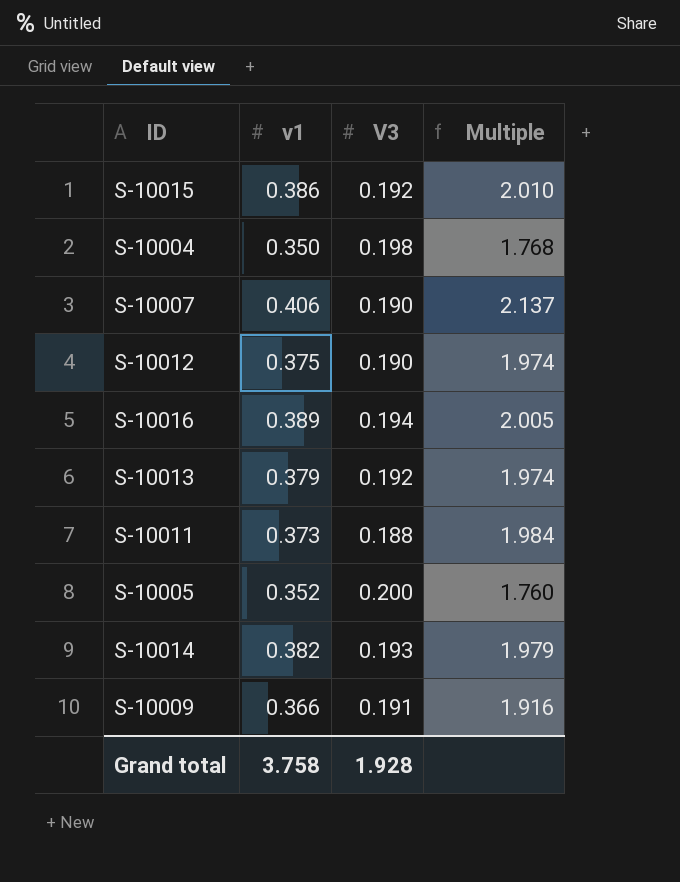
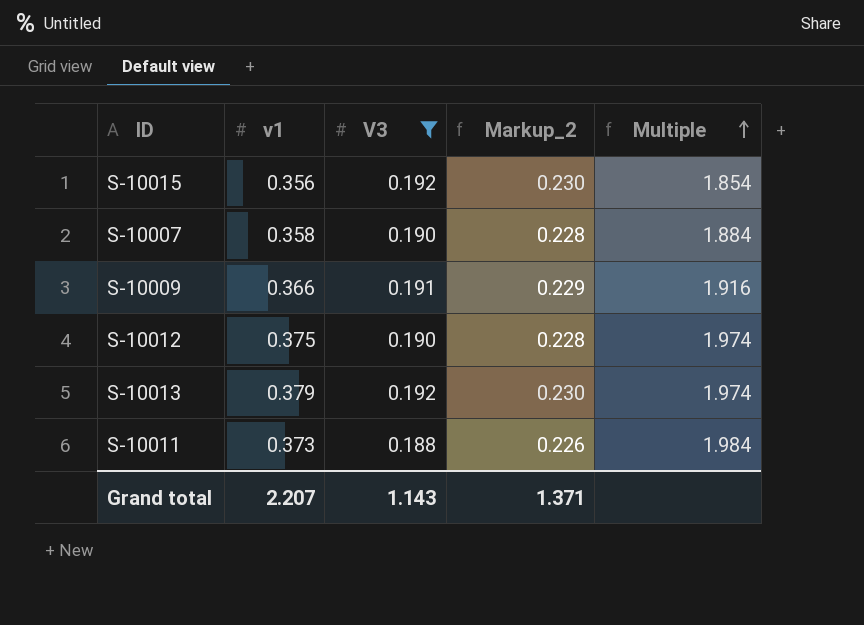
filter: none -> V3 <= 0.192
row order: none -> Multiple ascending
column Markup_2 | formula: none -> [V3] * 1.2
S-10015 | v1: 0.386 -> 0.356
S-10015 | Multiple: 2.010 -> 1.854
S-10007 | v1: 0.406 -> 0.358
S-10007 | Multiple: 2.137 -> 1.884
Grand total | v1: 3.758 -> 2.207
Grand total | V3: 1.928 -> 1.143

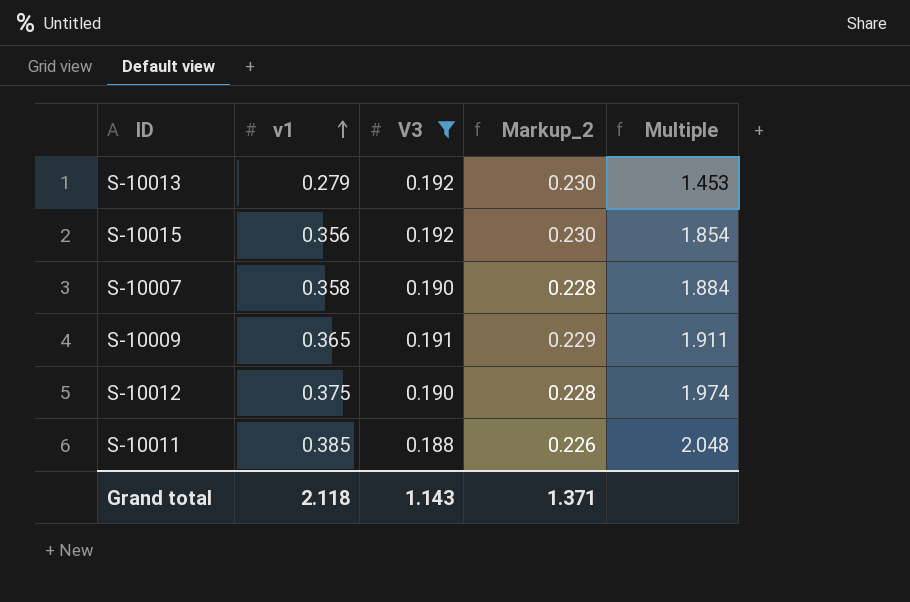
row order: Multiple ascending -> v1 ascending
S-10013 | v1: 0.379 -> 0.279
S-10013 | Multiple: 1.974 -> 1.453
S-10009 | v1: 0.366 -> 0.365
S-10009 | Multiple: 1.916 -> 1.911
S-10011 | v1: 0.373 -> 0.385
S-10011 | Multiple: 1.984 -> 2.048
Grand total | v1: 2.207 -> 2.118

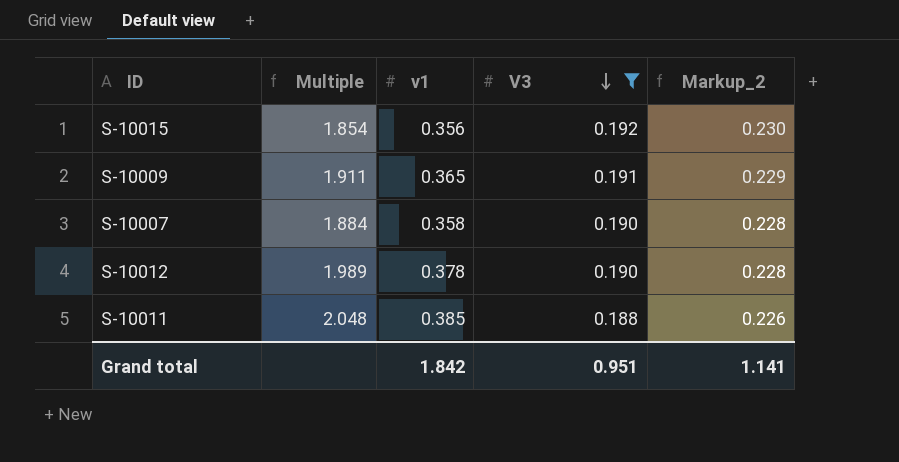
row order: v1 ascending -> V3 descending
column Multiple | position: 5 -> 2
row S-10013: 0.279 | 0.192 | 0.230 | 1.453 -> none
S-10012 | Multiple: 1.974 -> 1.989
S-10012 | v1: 0.375 -> 0.378
Grand total | v1: 2.118 -> 1.842
Grand total | V3: 1.143 -> 0.951
Grand total | Markup_2: 1.371 -> 1.141

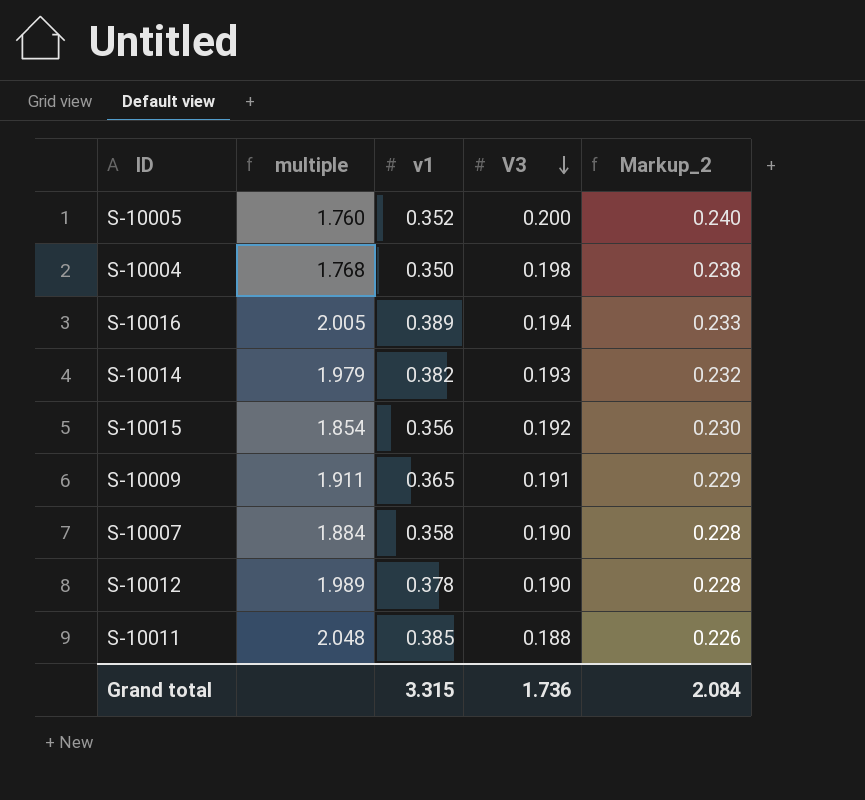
filter: V3 <= 0.192 -> none
column name: Multiple -> multiple
Grand total | v1: 1.842 -> 3.315
Grand total | V3: 0.951 -> 1.736
Grand total | Markup_2: 1.141 -> 2.084

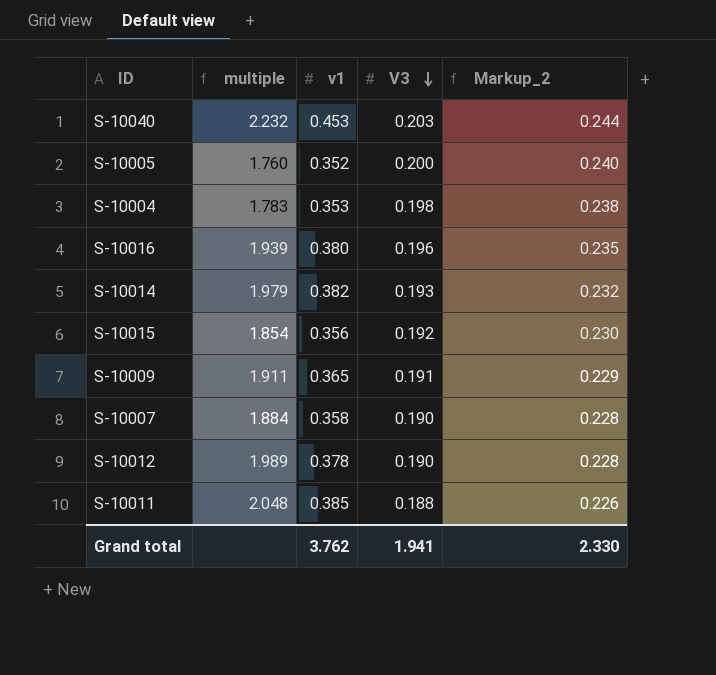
row S-10040: none -> 2.232 | 0.453 | 0.203 | 0.244
S-10004 | multiple: 1.768 -> 1.783
S-10004 | v1: 0.350 -> 0.353
S-10016 | multiple: 2.005 -> 1.939
S-10016 | v1: 0.389 -> 0.380
S-10016 | V3: 0.194 -> 0.196
S-10016 | Markup_2: 0.233 -> 0.235
Grand total | v1: 3.315 -> 3.762
Grand total | V3: 1.736 -> 1.941
Grand total | Markup_2: 2.084 -> 2.330

